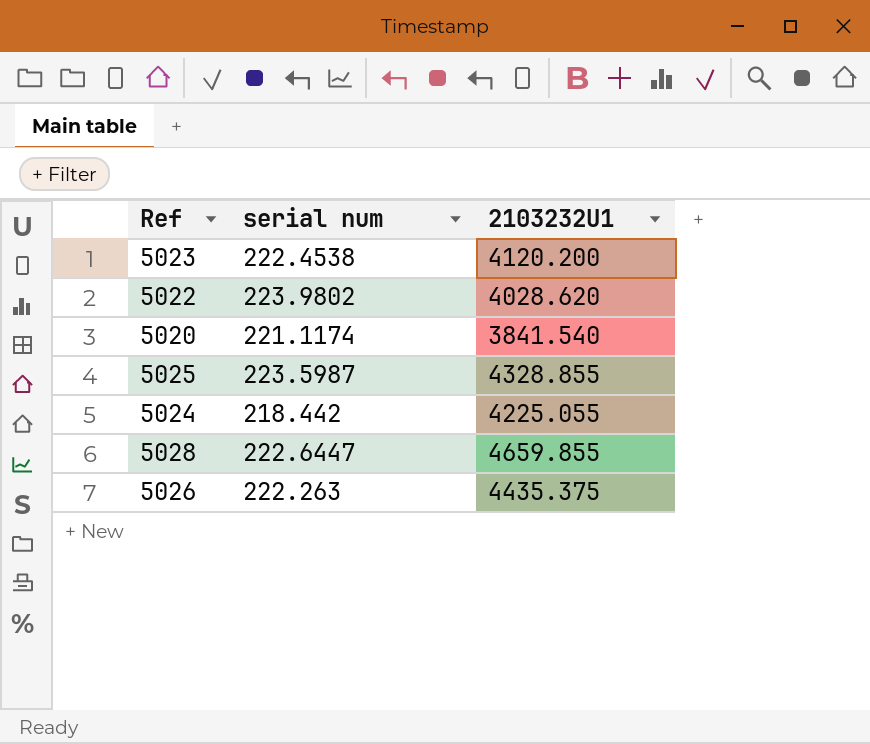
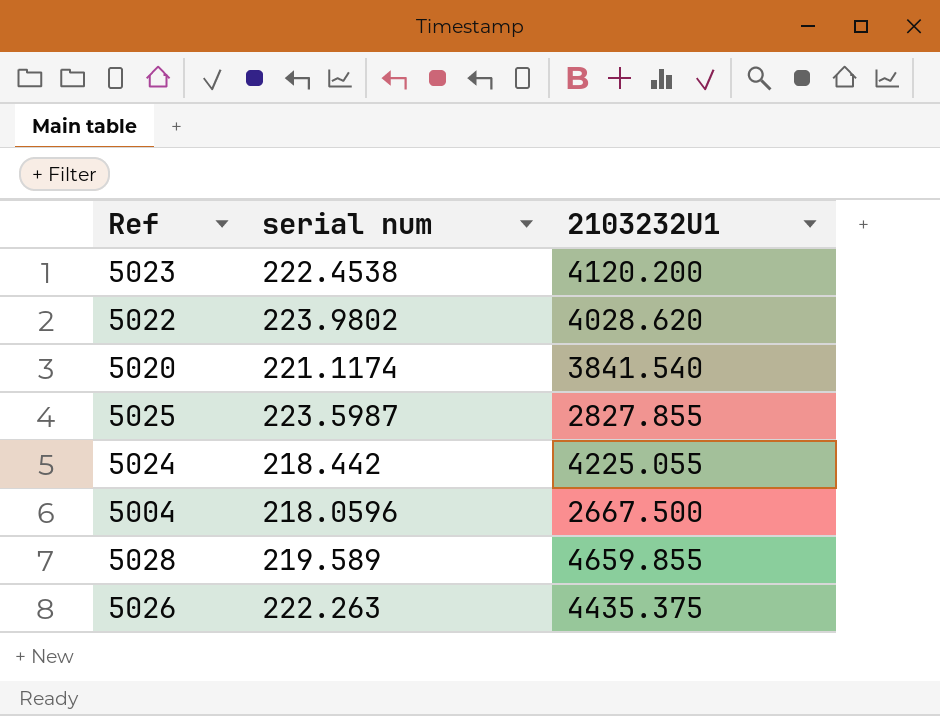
5025 | 2103232U1: 4328.855 -> 2827.855
row 5004: none -> 218.0596 | 2667.500
5028 | serial num: 222.6447 -> 219.589

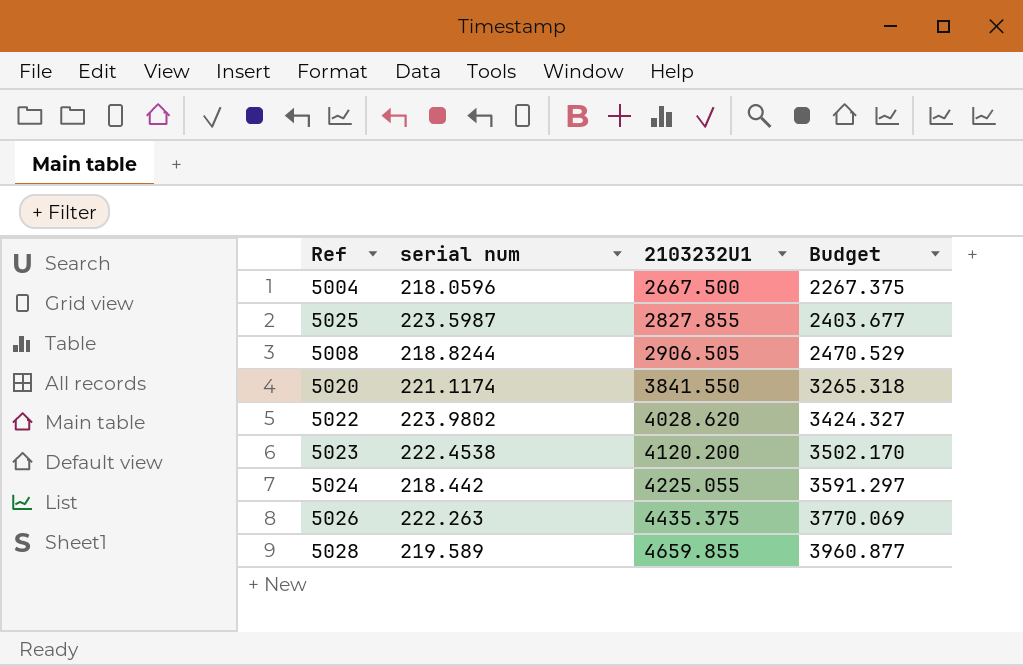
row order: none -> 2103232U1 ascending
column Budget | formula: none -> [2103232U1] * 0.85
row 5008: none -> 218.8244 | 2906.505 | 2470.529
5020 | 2103232U1: 3841.540 -> 3841.550

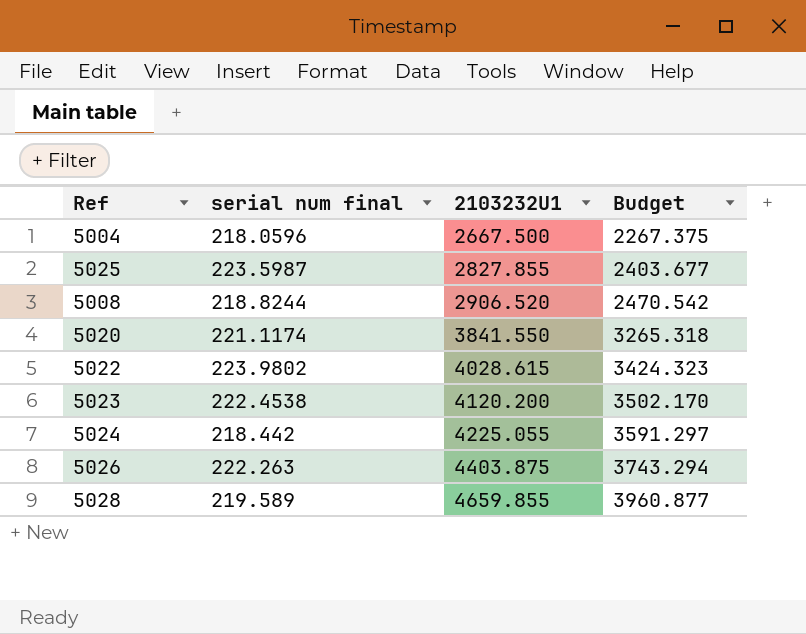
column name: serial num -> serial num final
5008 | 2103232U1: 2906.505 -> 2906.520
5008 | Budget: 2470.529 -> 2470.542
5022 | 2103232U1: 4028.620 -> 4028.615
5022 | Budget: 3424.327 -> 3424.323
5026 | 2103232U1: 4435.375 -> 4403.875
5026 | Budget: 3770.069 -> 3743.294

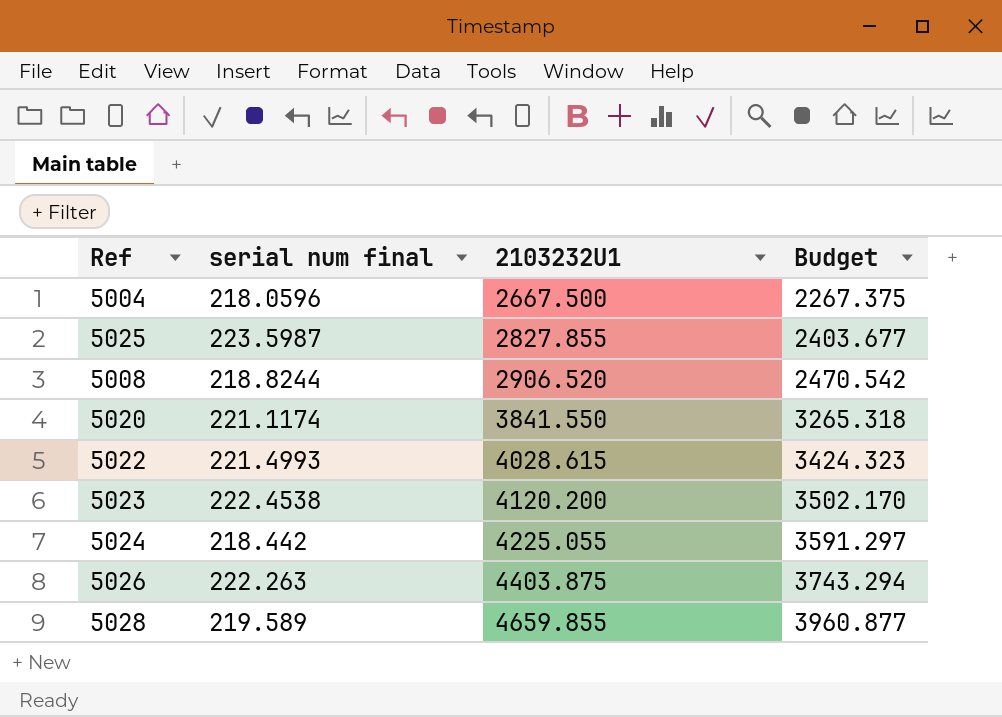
5022 | serial num final: 223.9802 -> 221.4993

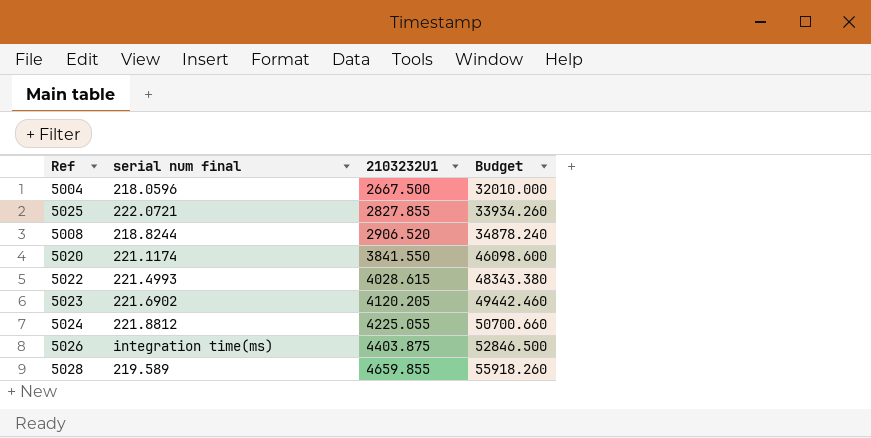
column Budget | formula: [2103232U1] * 0.85 -> [2103232U1] * 12
5025 | serial num final: 223.5987 -> 222.0721
5023 | serial num final: 222.4538 -> 221.6902
5023 | 2103232U1: 4120.200 -> 4120.205
5024 | serial num final: 218.442 -> 221.8812
5026 | serial num final: 222.263 -> integration time(ms)

